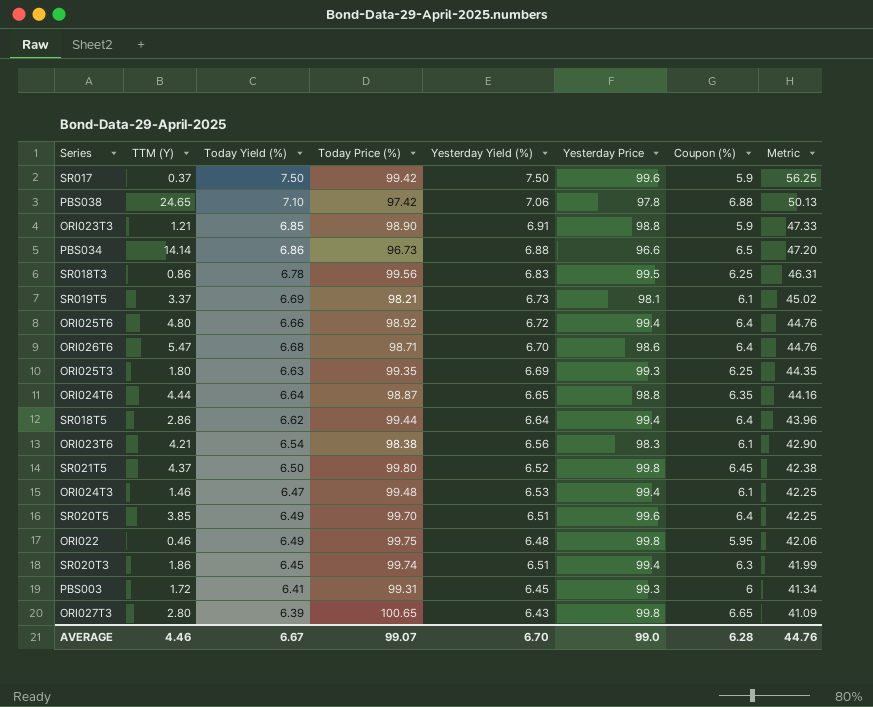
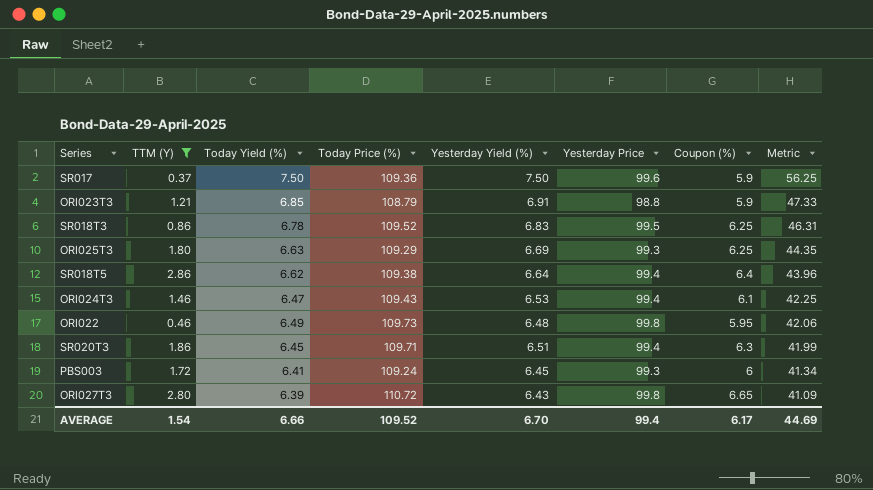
filter: none -> TTM (Y) <= 2.86
SR017 | Today Price (%): 99.42 -> 109.36
ORI023T3 | Today Price (%): 98.90 -> 108.79
SR018T3 | Today Price (%): 99.56 -> 109.52
ORI025T3 | Today Price (%): 99.35 -> 109.29
SR018T5 | Today Price (%): 99.44 -> 109.38
ORI024T3 | Today Price (%): 99.48 -> 109.43
ORI022 | Today Price (%): 99.75 -> 109.73
SR020T3 | Today Price (%): 99.74 -> 109.71
PBS003 | Today Price (%): 99.31 -> 109.24
ORI027T3 | Today Price (%): 100.65 -> 110.72
AVERAGE | TTM (Y): 4.46 -> 1.54
AVERAGE | Today Yield (%): 6.67 -> 6.66
AVERAGE | Today Price (%): 99.07 -> 109.52
AVERAGE | Yesterday Price: 99.0 -> 99.4
AVERAGE | Coupon (%): 6.28 -> 6.17
AVERAGE | Metric: 44.76 -> 44.69

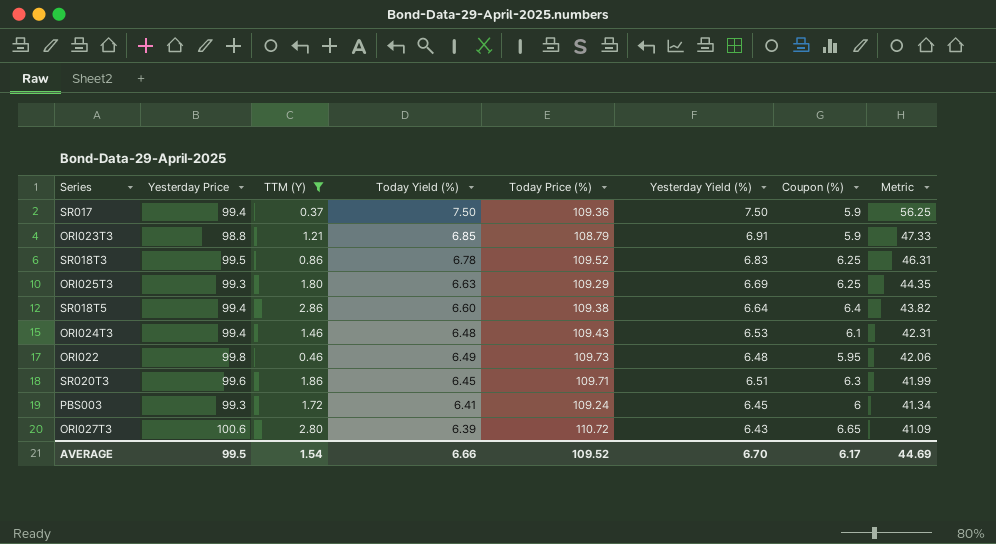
column Yesterday Price | position: 6 -> 2
SR017 | Yesterday Price: 99.6 -> 99.4
SR018T5 | Today Yield (%): 6.62 -> 6.60
SR018T5 | Metric: 43.96 -> 43.82
ORI024T3 | Today Yield (%): 6.47 -> 6.48
ORI024T3 | Metric: 42.25 -> 42.31
SR020T3 | Yesterday Price: 99.4 -> 99.6
ORI027T3 | Yesterday Price: 99.8 -> 100.6
AVERAGE | Yesterday Price: 99.4 -> 99.5

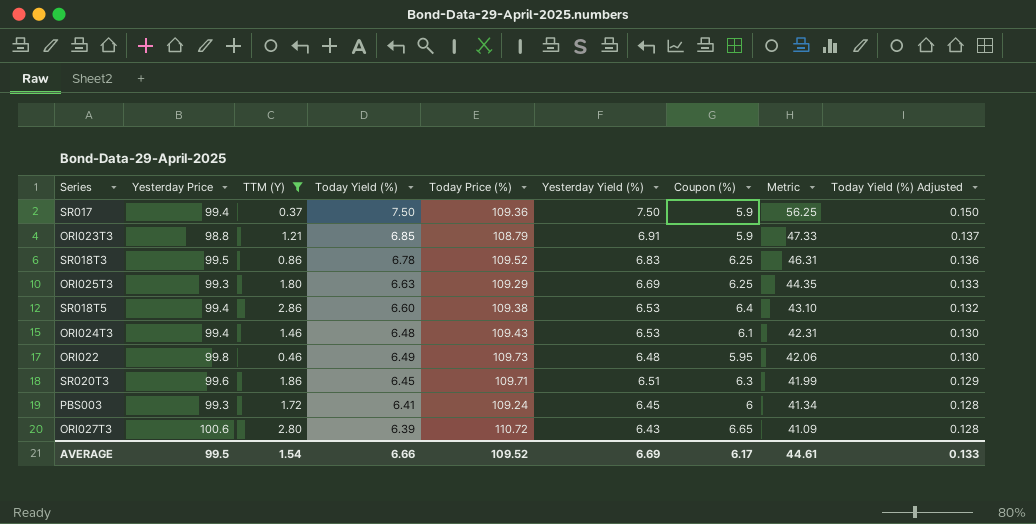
column Today Yield (%) Adjusted | formula: none -> [Today Yield (%)] * 0.02
SR018T5 | Yesterday Yield (%): 6.64 -> 6.53
SR018T5 | Metric: 43.82 -> 43.10
AVERAGE | Yesterday Yield (%): 6.70 -> 6.69
AVERAGE | Metric: 44.69 -> 44.61

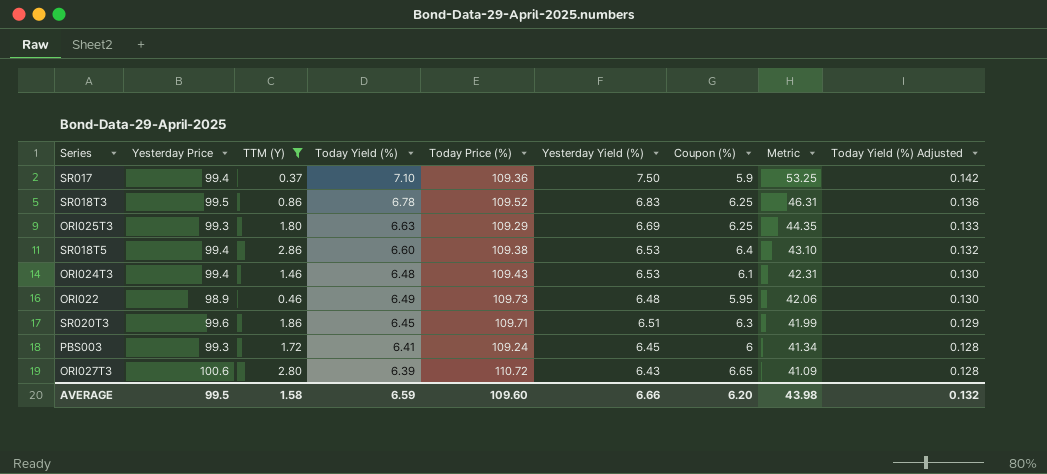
row ORI023T3: 98.8 | 1.21 | 6.85 | 108.79 | 6.91 | 5.9 | 47.33 | 0.137 -> none
SR017 | Today Yield (%): 7.50 -> 7.10
SR017 | Metric: 56.25 -> 53.25
SR017 | Today Yield (%) Adjusted: 0.150 -> 0.142
ORI022 | Yesterday Price: 99.8 -> 98.9
AVERAGE | TTM (Y): 1.54 -> 1.58
AVERAGE | Today Yield (%): 6.66 -> 6.59
AVERAGE | Today Price (%): 109.52 -> 109.60
AVERAGE | Yesterday Yield (%): 6.69 -> 6.66
AVERAGE | Coupon (%): 6.17 -> 6.20
AVERAGE | Metric: 44.61 -> 43.98
AVERAGE | Today Yield (%) Adjusted: 0.133 -> 0.132

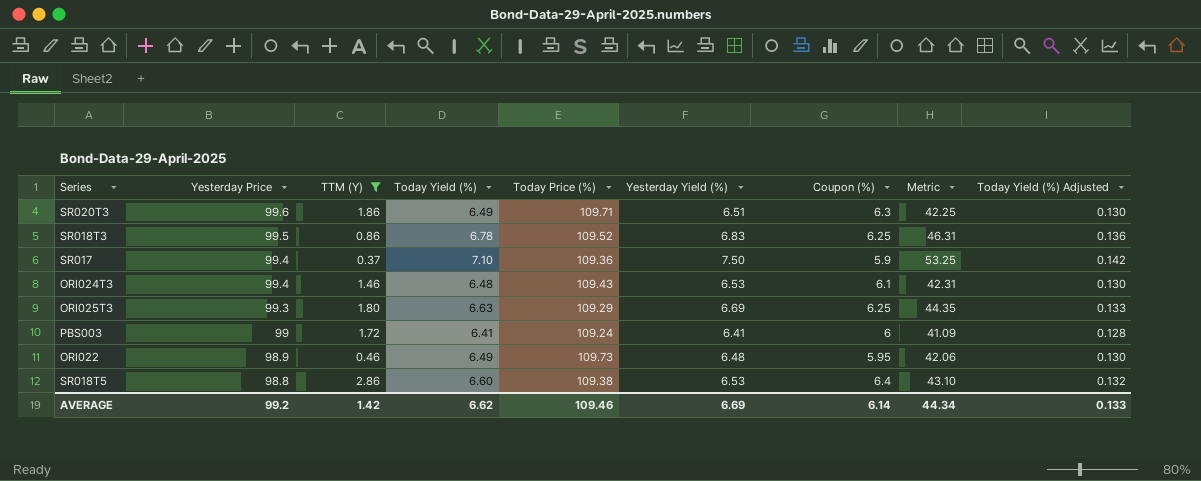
row order: Metric descending -> Yesterday Price descending
row ORI027T3: 100.6 | 2.80 | 6.39 | 110.72 | 6.43 | 6.65 | 41.09 | 0.128 -> none
SR020T3 | Today Yield (%): 6.45 -> 6.49
SR020T3 | Metric: 41.99 -> 42.25
SR020T3 | Today Yield (%) Adjusted: 0.129 -> 0.130
PBS003 | Yesterday Price: 99.3 -> 99
PBS003 | Yesterday Yield (%): 6.45 -> 6.41
PBS003 | Metric: 41.34 -> 41.09
SR018T5 | Yesterday Price: 99.4 -> 98.8
AVERAGE | Yesterday Price: 99.5 -> 99.2
AVERAGE | TTM (Y): 1.58 -> 1.42
AVERAGE | Today Yield (%): 6.59 -> 6.62
AVERAGE | Today Price (%): 109.60 -> 109.46
AVERAGE | Yesterday Yield (%): 6.66 -> 6.69
AVERAGE | Coupon (%): 6.20 -> 6.14
AVERAGE | Metric: 43.98 -> 44.34
AVERAGE | Today Yield (%) Adjusted: 0.132 -> 0.133

